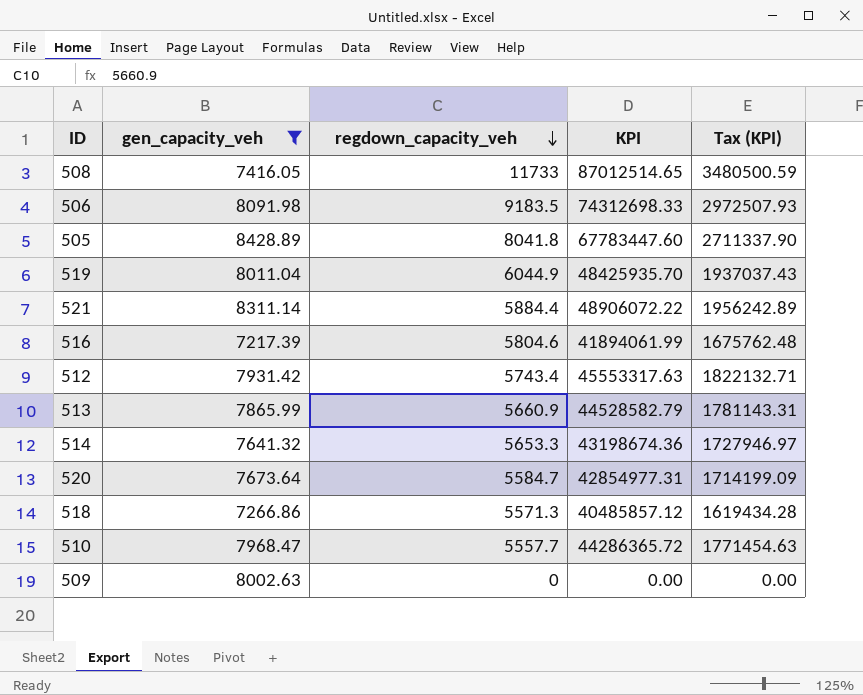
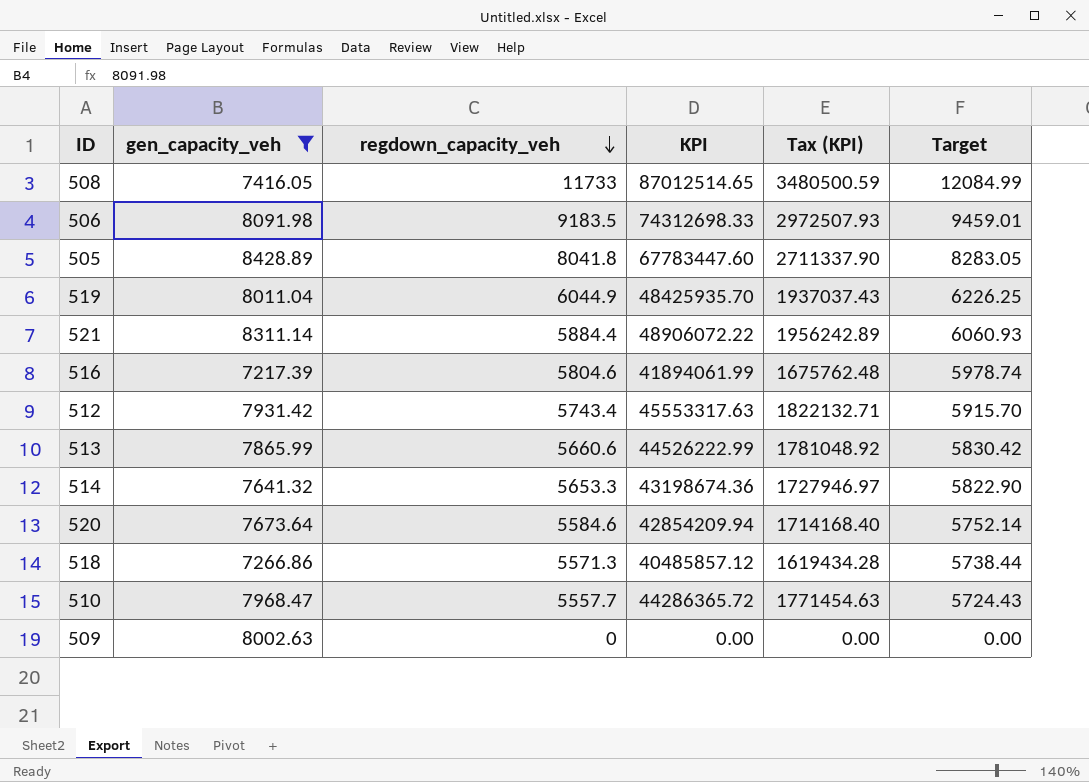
column Target | formula: none -> [regdown_capacity_veh] * 1.03
513 | regdown_capacity_veh: 5660.9 -> 5660.6
513 | KPI: 44528582.79 -> 44526222.99
513 | Tax (KPI): 1781143.31 -> 1781048.92
520 | regdown_capacity_veh: 5584.7 -> 5584.6
520 | KPI: 42854977.31 -> 42854209.94
520 | Tax (KPI): 1714199.09 -> 1714168.40

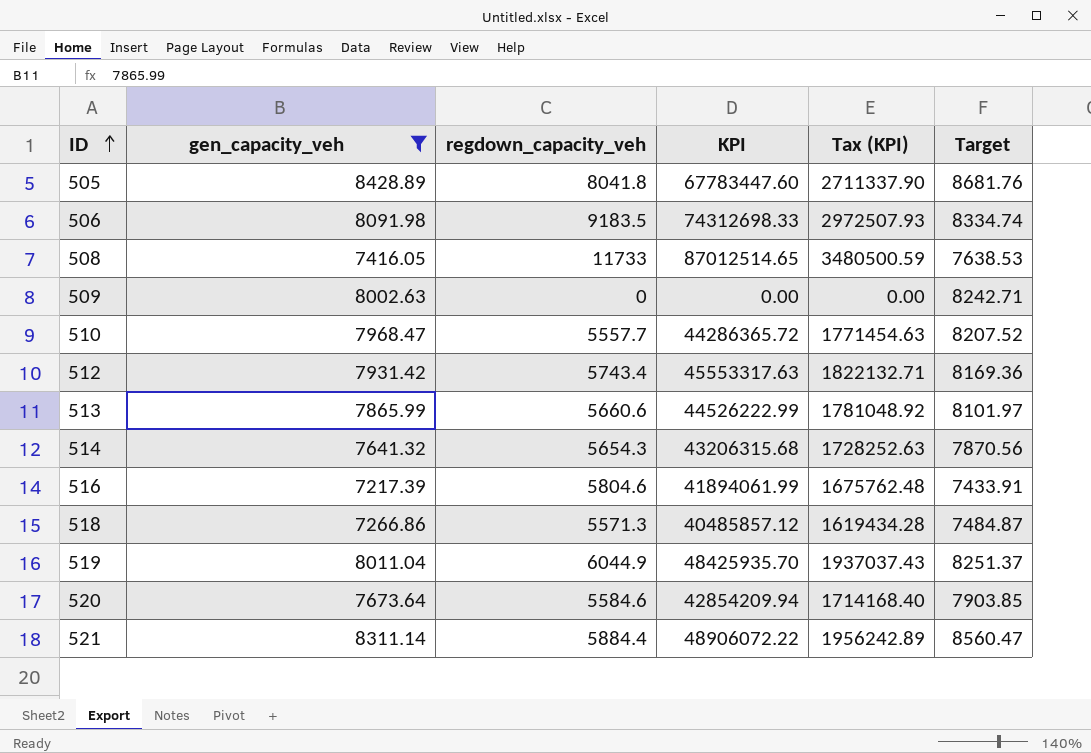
row order: regdown_capacity_veh descending -> ID ascending
column Target | formula: [regdown_capacity_veh] * 1.03 -> [gen_capacity_veh] * 1.03
514 | regdown_capacity_veh: 5653.3 -> 5654.3
514 | KPI: 43198674.36 -> 43206315.68
514 | Tax (KPI): 1727946.97 -> 1728252.63

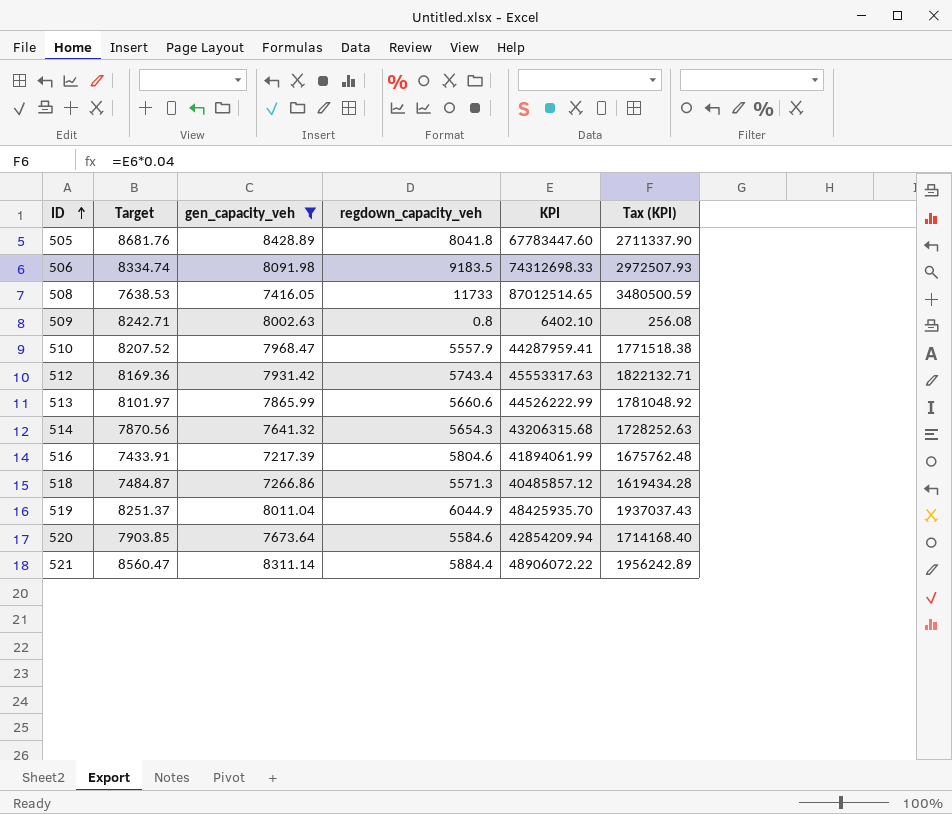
column Target | position: 6 -> 2
509 | regdown_capacity_veh: 0 -> 0.8
509 | KPI: 0.00 -> 6402.10
509 | Tax (KPI): 0.00 -> 256.08
510 | regdown_capacity_veh: 5557.7 -> 5557.9
510 | KPI: 44286365.72 -> 44287959.41
510 | Tax (KPI): 1771454.63 -> 1771518.38

